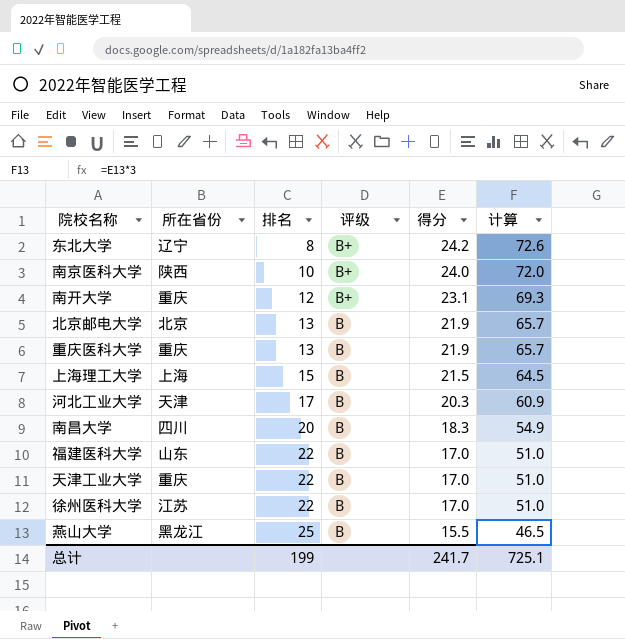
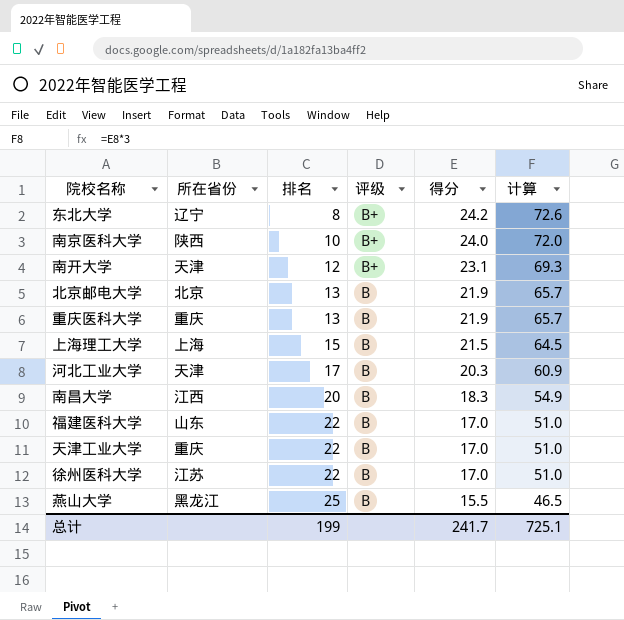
南开大学 | 所在省份: 重庆 -> 天津
南昌大学 | 所在省份: 四川 -> 江西

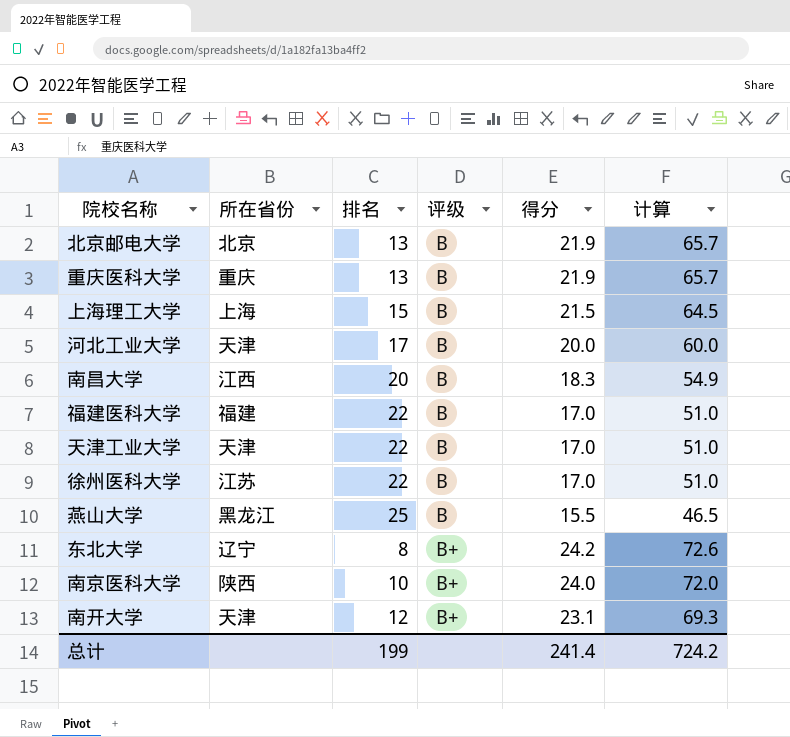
row order: 排名 ascending -> 评级 ascending
河北工业大学 | 得分: 20.3 -> 20.0
河北工业大学 | 计算: 60.9 -> 60.0
福建医科大学 | 所在省份: 山东 -> 福建
天津工业大学 | 所在省份: 重庆 -> 天津
总计 | 得分: 241.7 -> 241.4
总计 | 计算: 725.1 -> 724.2

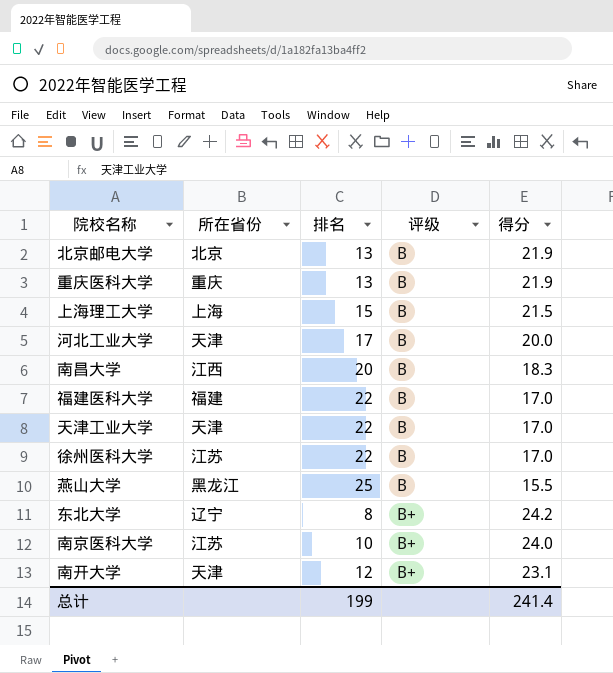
column 计算 | formula: [得分] * 3 -> none
南京医科大学 | 所在省份: 陕西 -> 江苏

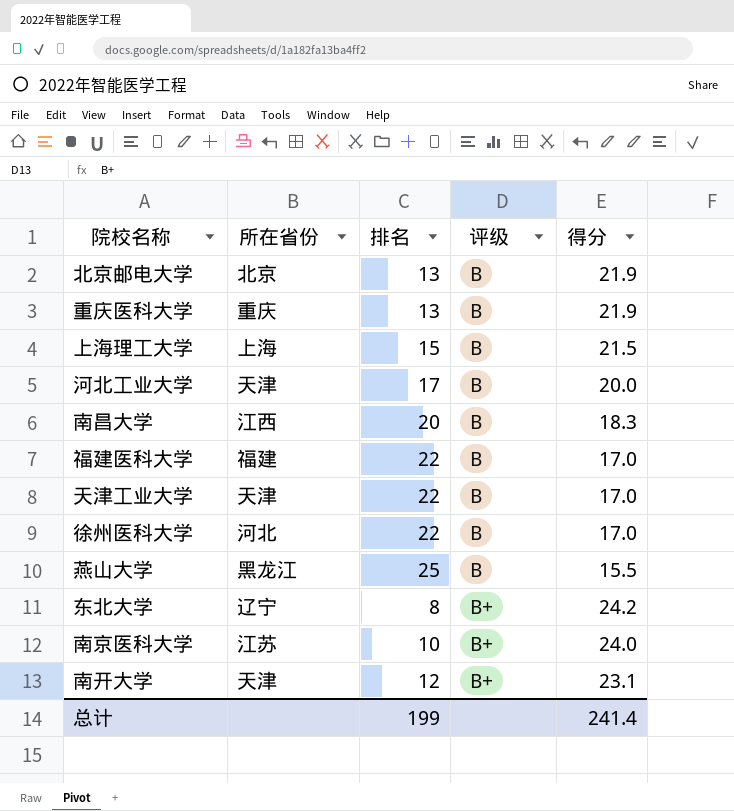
徐州医科大学 | 所在省份: 江苏 -> 河北

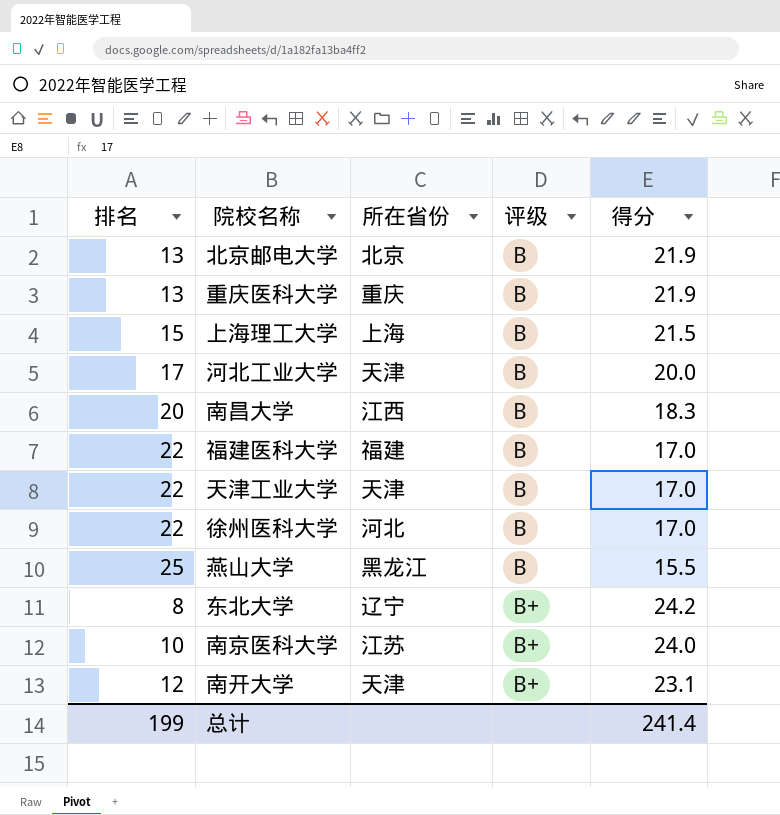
column 排名 | position: 3 -> 1

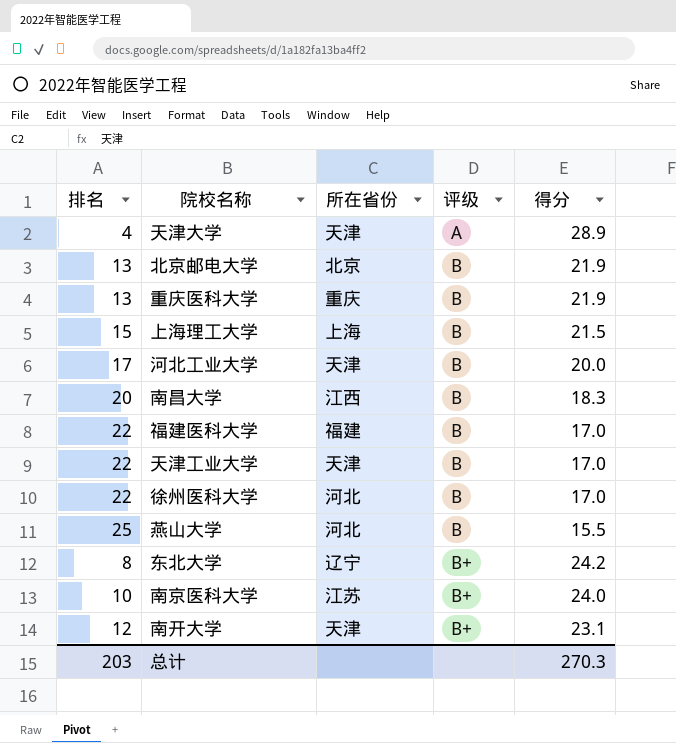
row 天津大学: none -> 4 | 天津 | A | 28.9
燕山大学 | 所在省份: 黑龙江 -> 河北
总计 | 排名: 199 -> 203
总计 | 得分: 241.4 -> 270.3

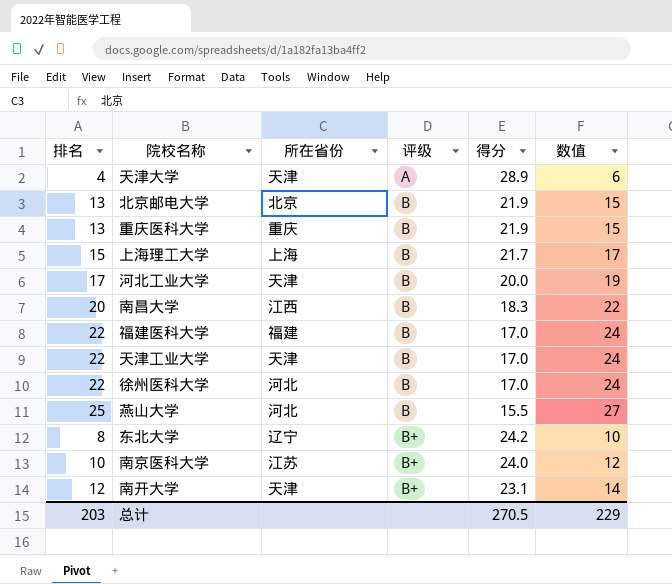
column 数值 | formula: none -> [排名] + 2
上海理工大学 | 得分: 21.5 -> 21.7
总计 | 得分: 270.3 -> 270.5

